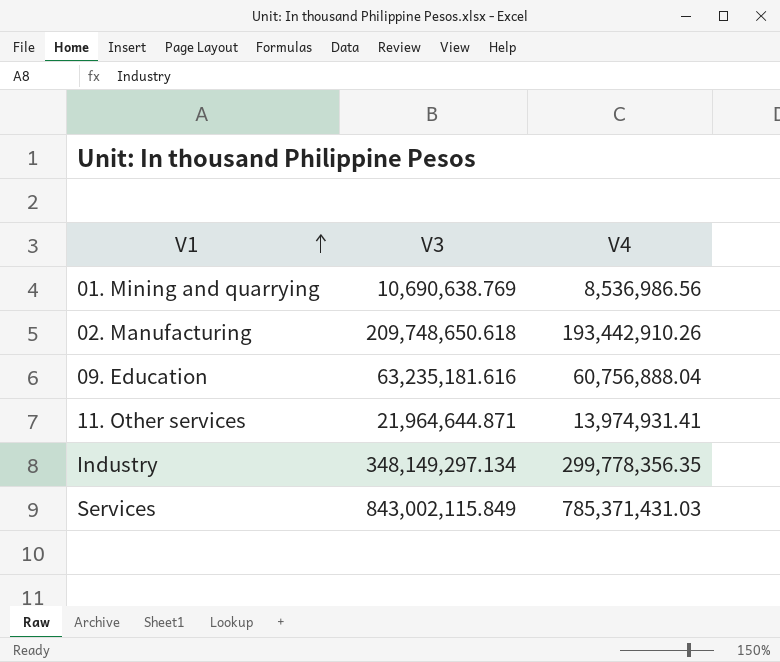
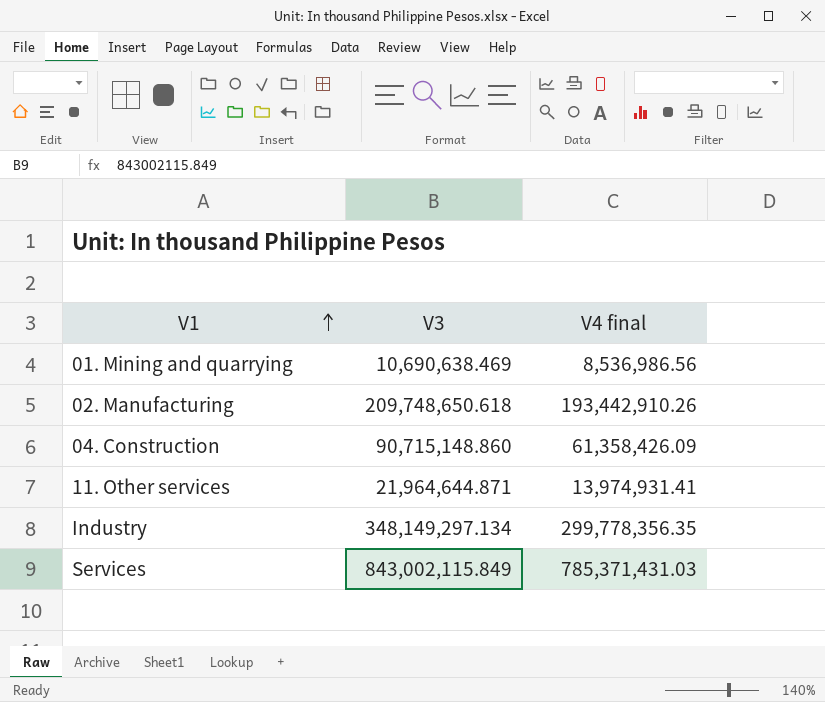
column name: V4 -> V4 final
row 09. Education: 63,235,181.616 | 60,756,888.04 -> none
01. Mining and quarrying | V3: 10,690,638.769 -> 10,690,638.469
row 04. Construction: none -> 90,715,148.860 | 61,358,426.09

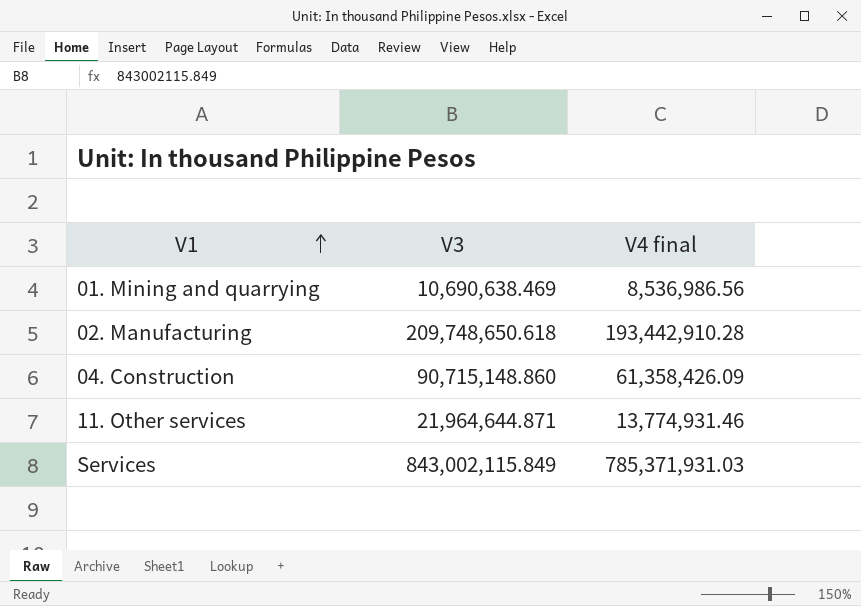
row Industry: 348,149,297.134 | 299,778,356.35 -> none
02. Manufacturing | V4 final: 193,442,910.26 -> 193,442,910.28
11. Other services | V4 final: 13,974,931.41 -> 13,774,931.46
Services | V4 final: 785,371,431.03 -> 785,371,931.03

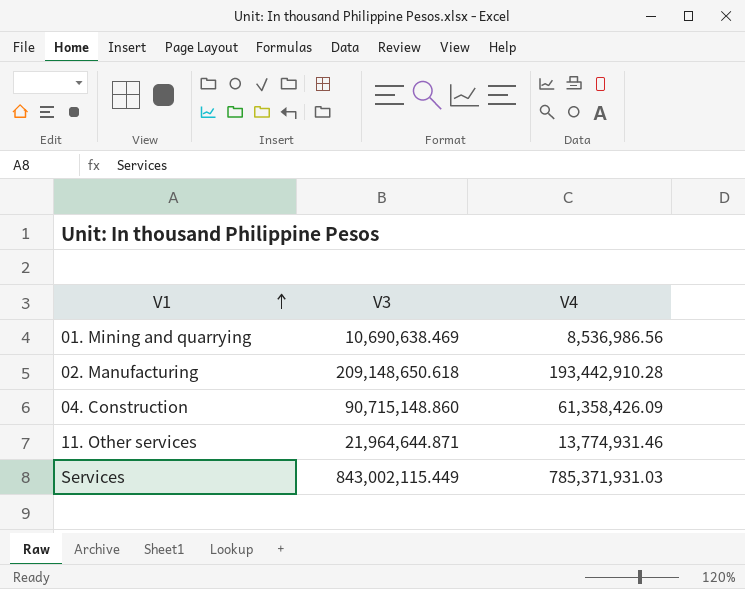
column name: V4 final -> V4
02. Manufacturing | V3: 209,748,650.618 -> 209,148,650.618
Services | V3: 843,002,115.849 -> 843,002,115.449

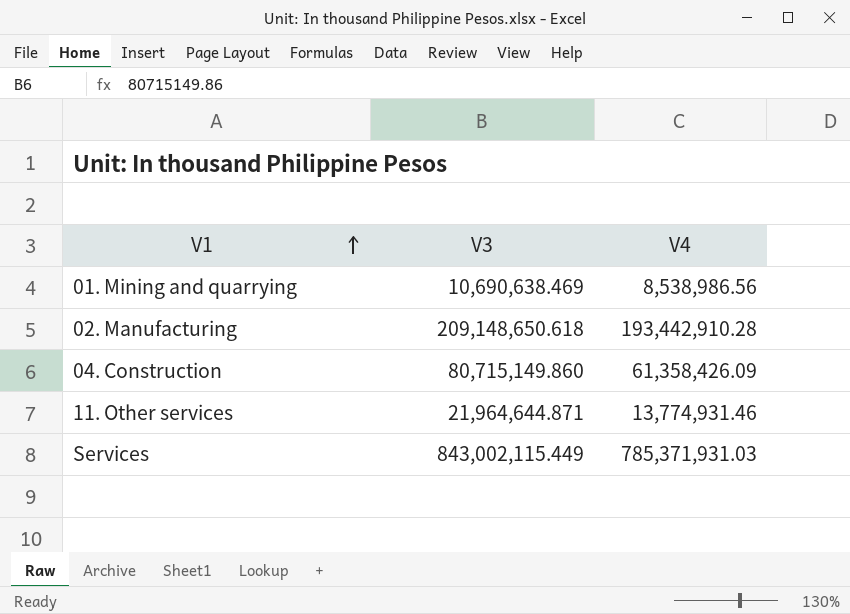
01. Mining and quarrying | V4: 8,536,986.56 -> 8,538,986.56
04. Construction | V3: 90,715,148.860 -> 80,715,149.860

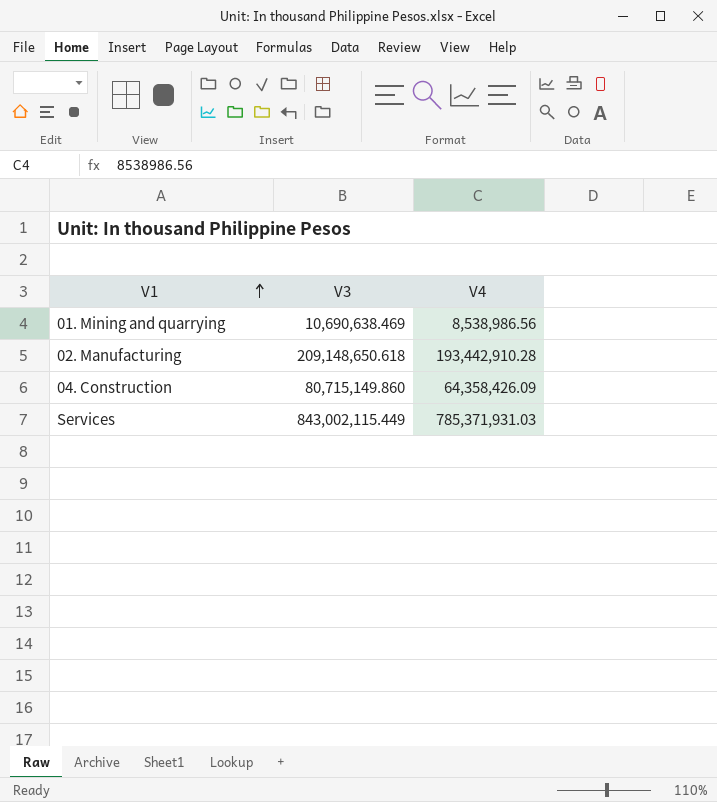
row 11. Other services: 21,964,644.871 | 13,774,931.46 -> none
04. Construction | V4: 61,358,426.09 -> 64,358,426.09

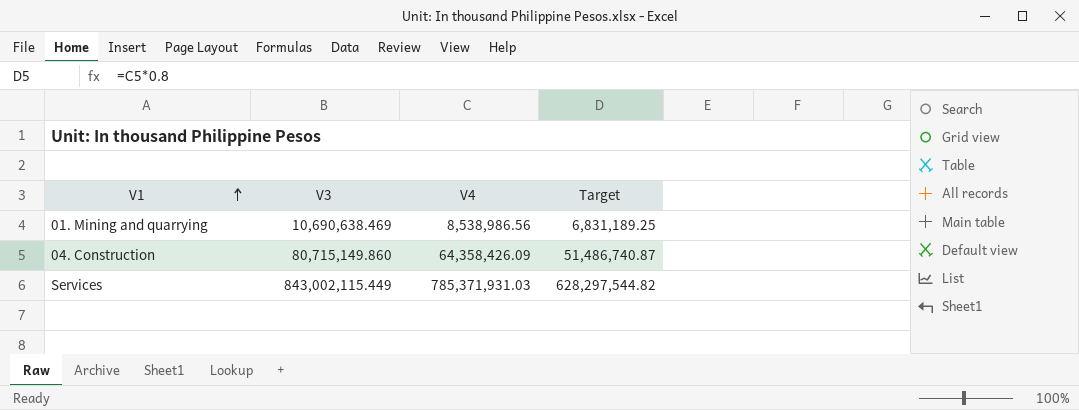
column Target | formula: none -> [V4] * 0.8
row 02. Manufacturing: 209,148,650.618 | 193,442,910.28 -> none

